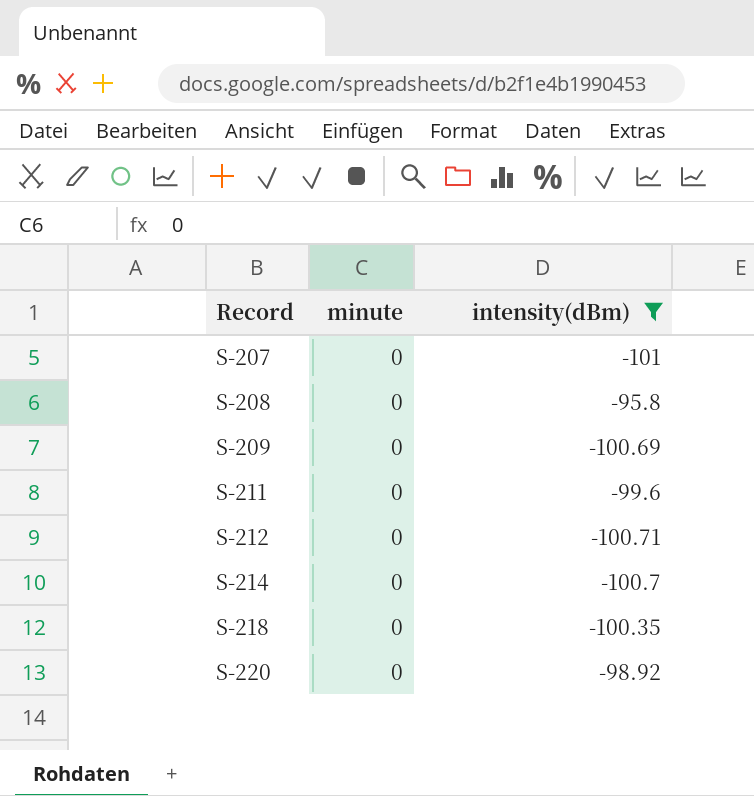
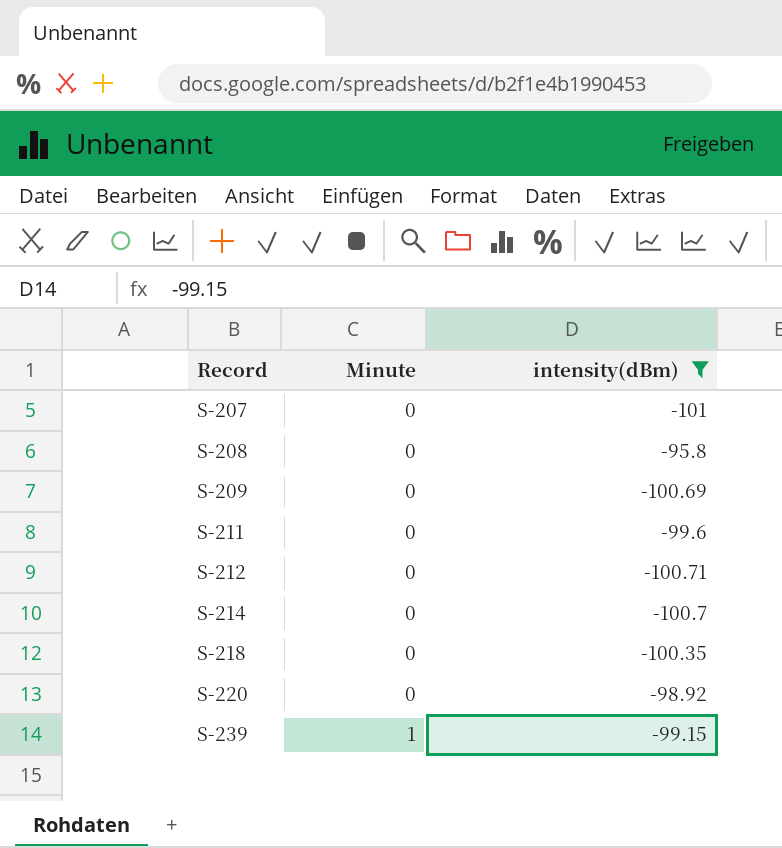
column name: minute -> Minute
row S-239: none -> 1 | -99.15

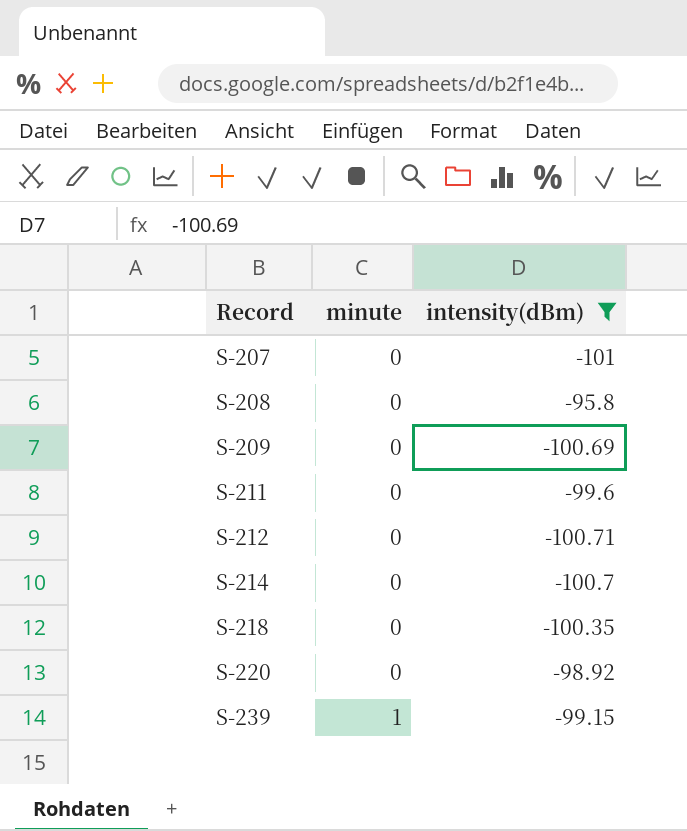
column name: Minute -> minute

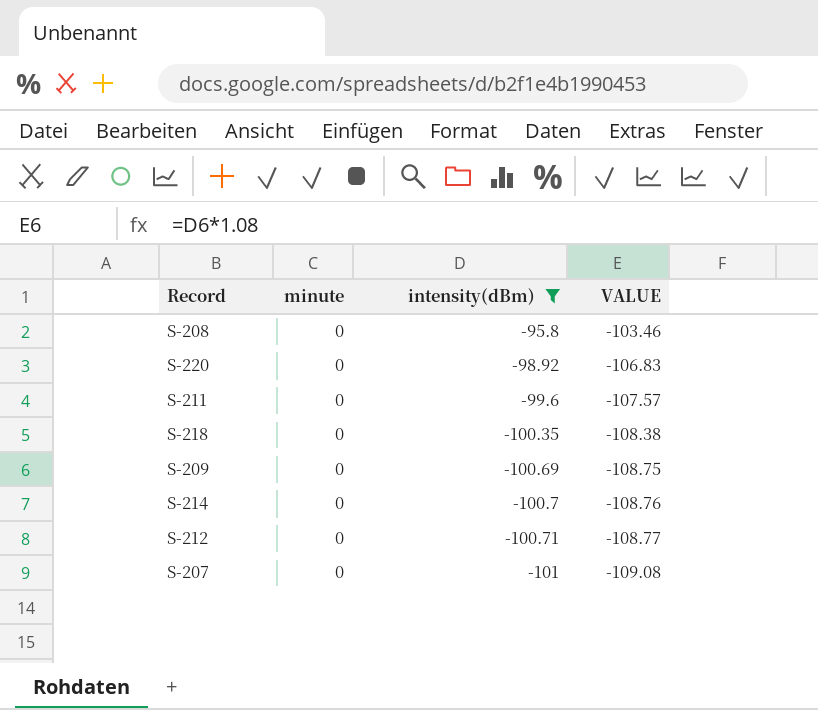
row order: Record ascending -> intensity(dBm) descending
column VALUE | formula: none -> [intensity(dBm)] * 1.08
row S-239: 1 | -99.15 -> none

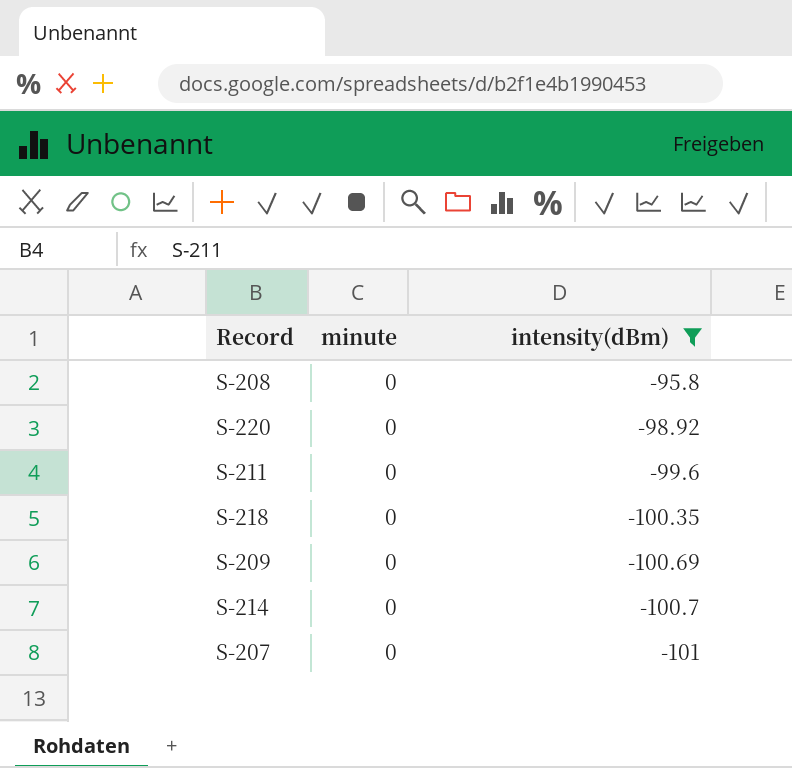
column VALUE | formula: [intensity(dBm)] * 1.08 -> none
row S-212: 0 | -100.71 | -108.77 -> none

